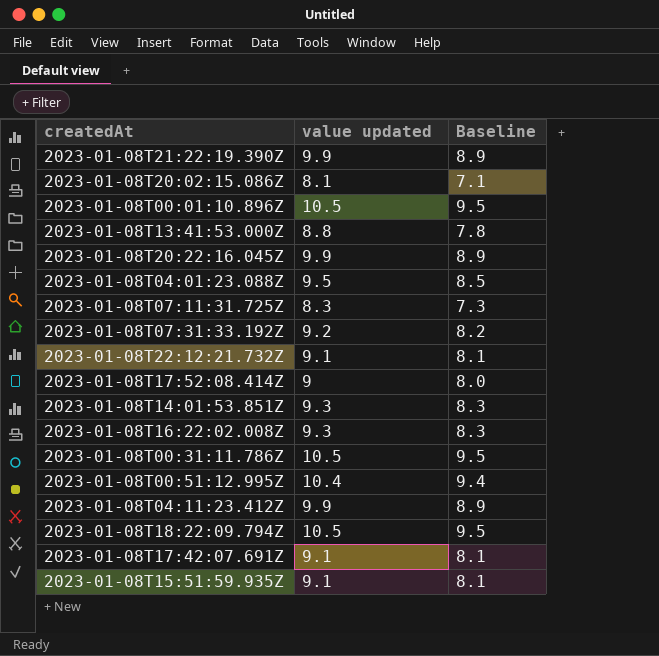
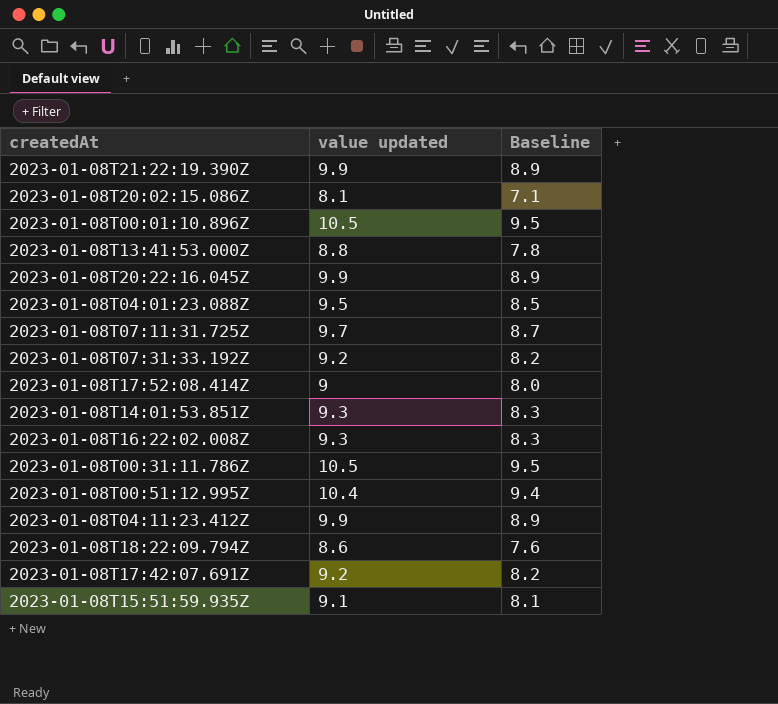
row 2023-01-08T22:12:21.732Z: 9.1 | 8.1 -> none
2023-01-08T07:11:31.725Z | value updated: 8.3 -> 9.7
2023-01-08T07:11:31.725Z | Baseline: 7.3 -> 8.7
2023-01-08T18:22:09.794Z | value updated: 10.5 -> 8.6
2023-01-08T18:22:09.794Z | Baseline: 9.5 -> 7.6
2023-01-08T17:42:07.691Z | value updated: 9.1 -> 9.2
2023-01-08T17:42:07.691Z | Baseline: 8.1 -> 8.2

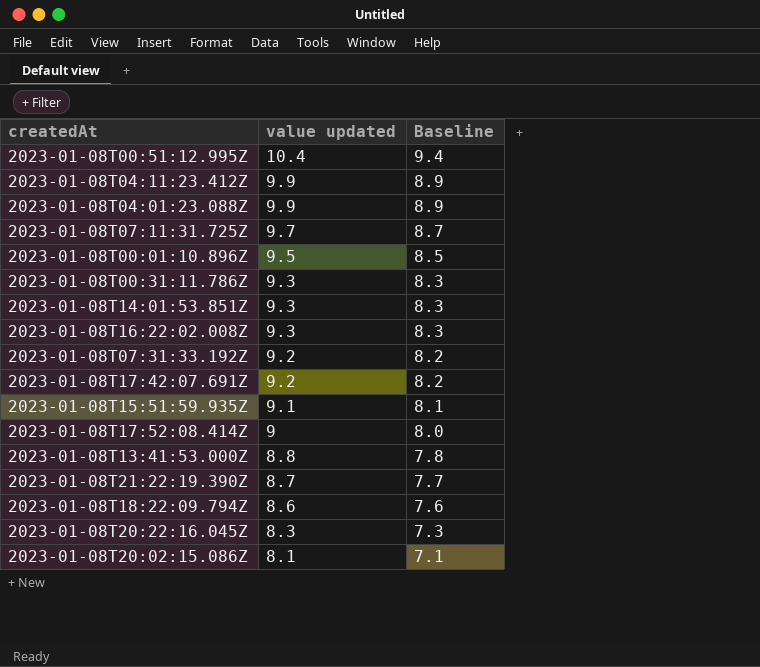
row order: none -> value updated descending
2023-01-08T04:01:23.088Z | value updated: 9.5 -> 9.9
2023-01-08T04:01:23.088Z | Baseline: 8.5 -> 8.9
2023-01-08T00:01:10.896Z | value updated: 10.5 -> 9.5
2023-01-08T00:01:10.896Z | Baseline: 9.5 -> 8.5
2023-01-08T00:31:11.786Z | value updated: 10.5 -> 9.3
2023-01-08T00:31:11.786Z | Baseline: 9.5 -> 8.3
2023-01-08T21:22:19.390Z | value updated: 9.9 -> 8.7
2023-01-08T21:22:19.390Z | Baseline: 8.9 -> 7.7
2023-01-08T20:22:16.045Z | value updated: 9.9 -> 8.3
2023-01-08T20:22:16.045Z | Baseline: 8.9 -> 7.3

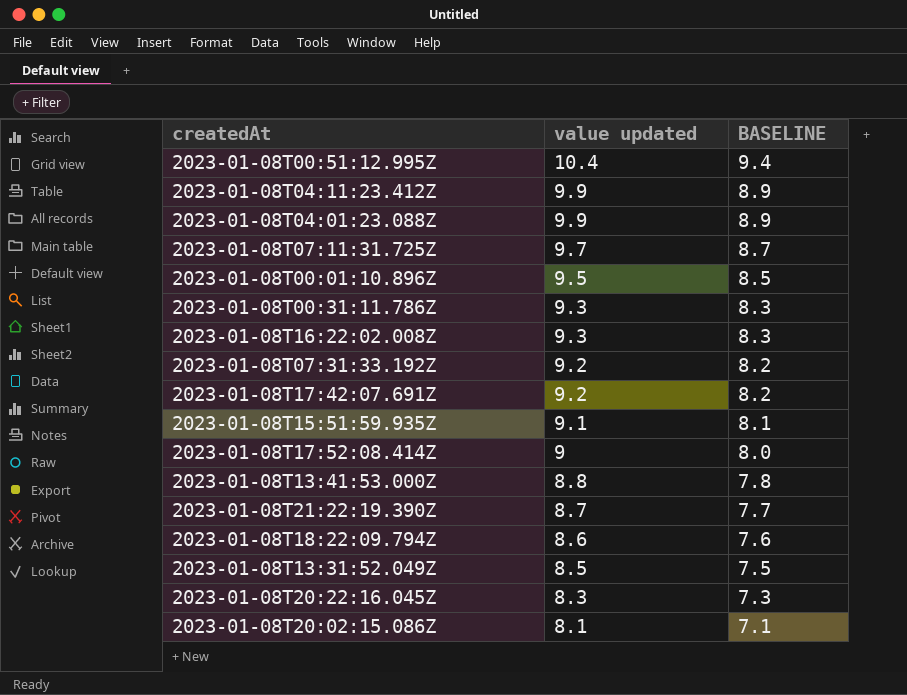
column name: Baseline -> BASELINE
row 2023-01-08T14:01:53.851Z: 9.3 | 8.3 -> none
row 2023-01-08T13:31:52.049Z: none -> 8.5 | 7.5

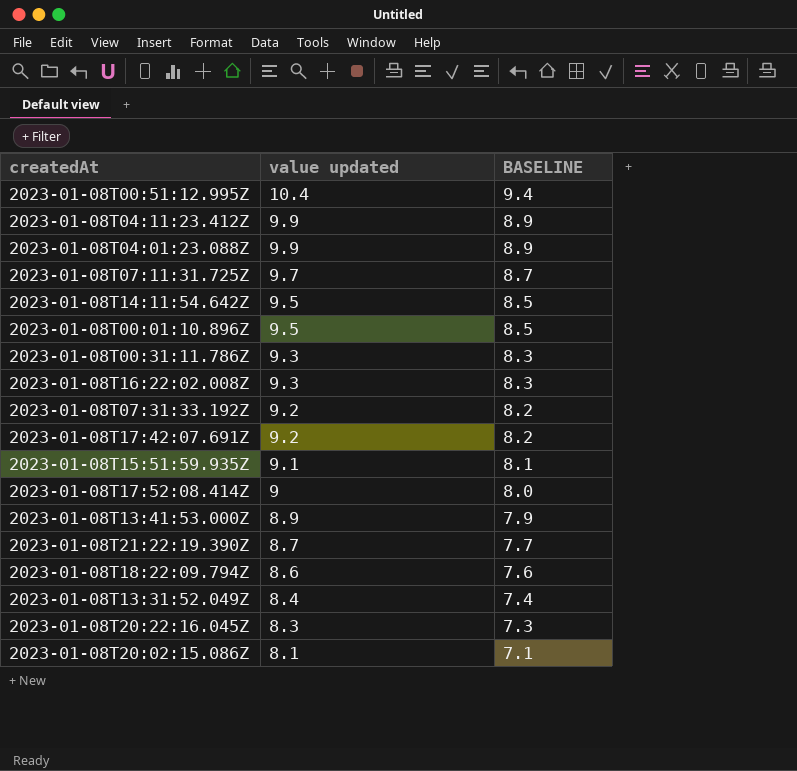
row 2023-01-08T14:11:54.642Z: none -> 9.5 | 8.5
2023-01-08T13:41:53.000Z | value updated: 8.8 -> 8.9
2023-01-08T13:41:53.000Z | BASELINE: 7.8 -> 7.9
2023-01-08T13:31:52.049Z | value updated: 8.5 -> 8.4
2023-01-08T13:31:52.049Z | BASELINE: 7.5 -> 7.4

